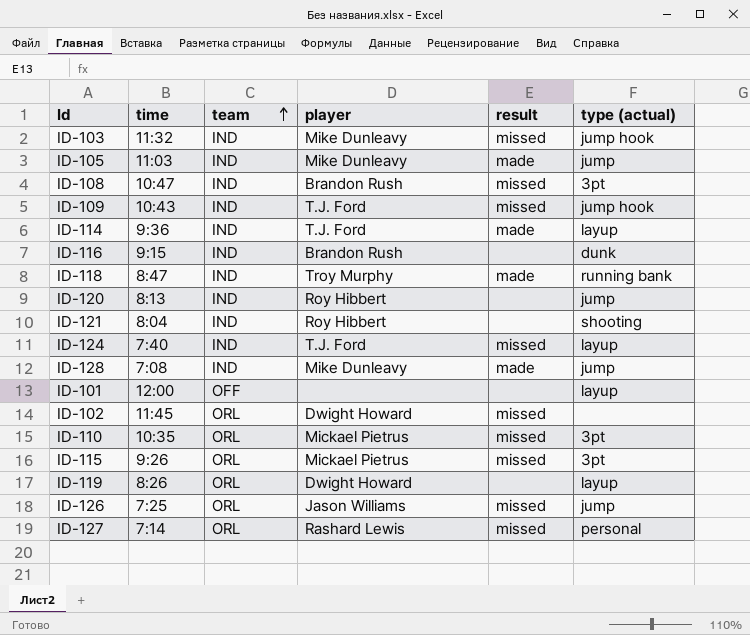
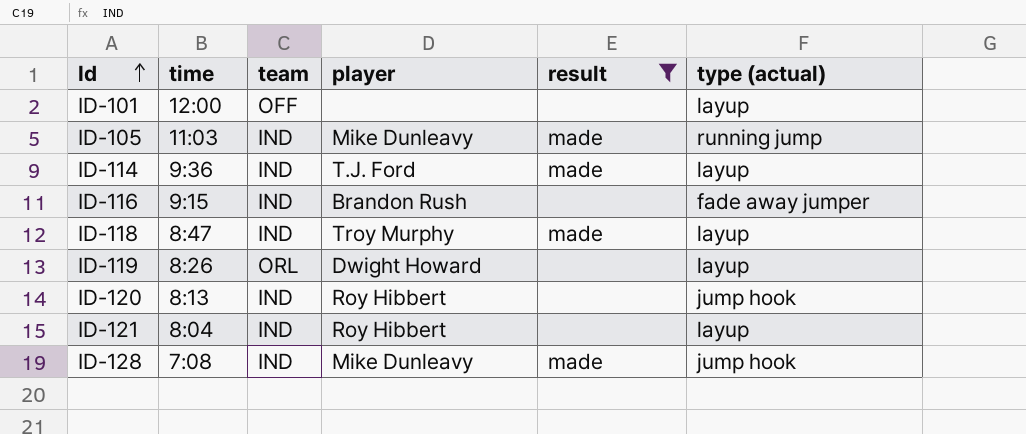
filter: none -> result != missed
row order: team ascending -> Id ascending
ID-105 | type (actual): jump -> running jump
ID-116 | type (actual): dunk -> fade away jumper
ID-118 | type (actual): running bank -> layup
ID-120 | type (actual): jump -> jump hook
ID-121 | type (actual): shooting -> layup
ID-128 | type (actual): jump -> jump hook

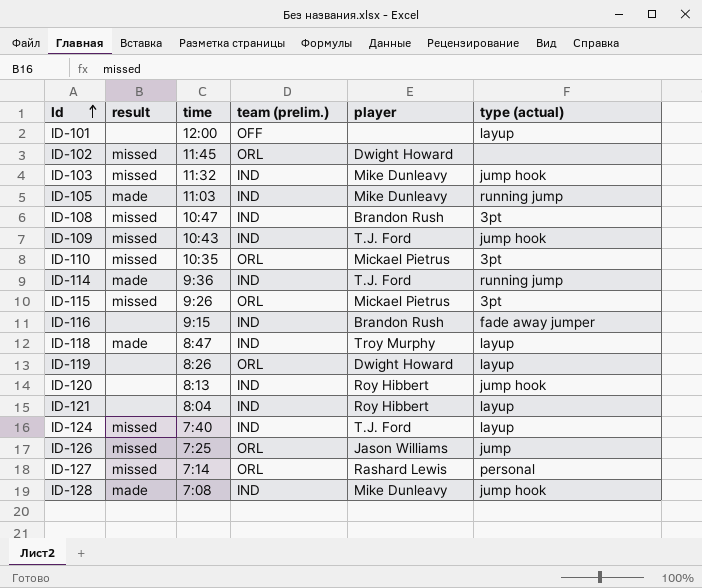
filter: result != missed -> none
column result | position: 5 -> 2
column name: team -> team (prelim.)
ID-114 | type (actual): layup -> running jump

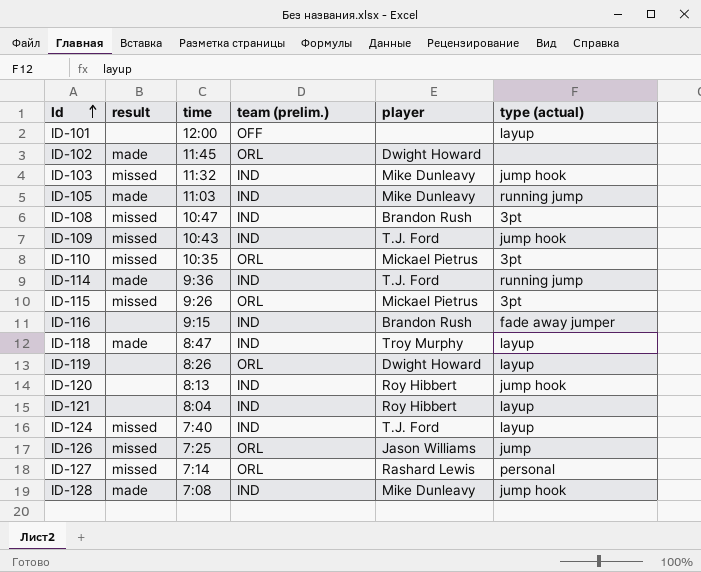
ID-102 | result: missed -> made

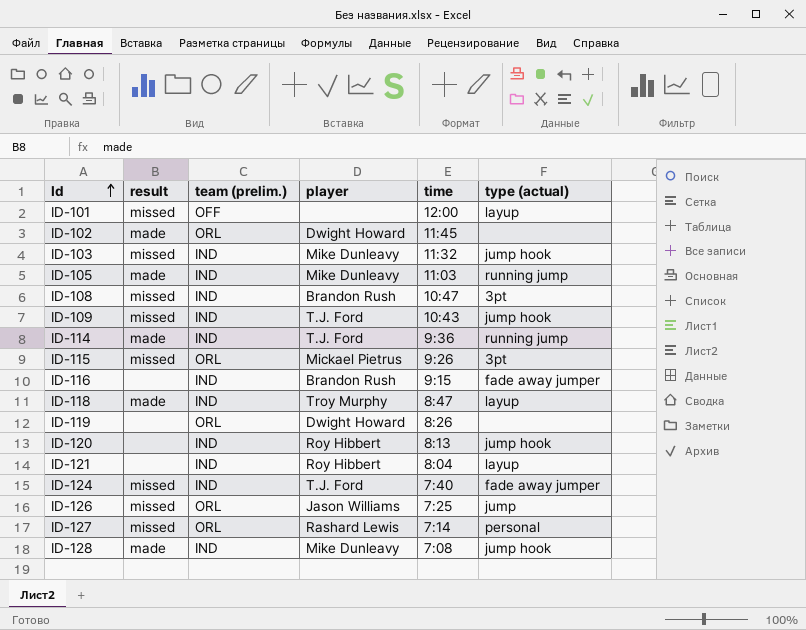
column time | position: 3 -> 5
row ID-110: missed | 10:35 | ORL | Mickael Pietrus | 3pt -> none
ID-101 | result: none -> missed
ID-119 | type (actual): layup -> none
ID-124 | type (actual): layup -> fade away jumper

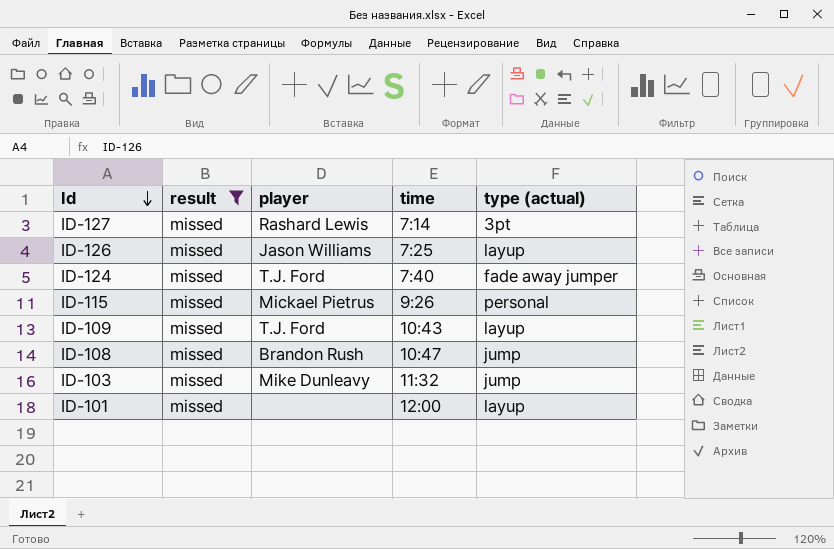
filter: none -> result = missed
row order: Id ascending -> Id descending
column team (prelim.) | position: 3 -> none
ID-127 | type (actual): personal -> 3pt
ID-126 | type (actual): jump -> layup
ID-115 | type (actual): 3pt -> personal
ID-109 | type (actual): jump hook -> layup
ID-108 | type (actual): 3pt -> jump
ID-103 | type (actual): jump hook -> jump

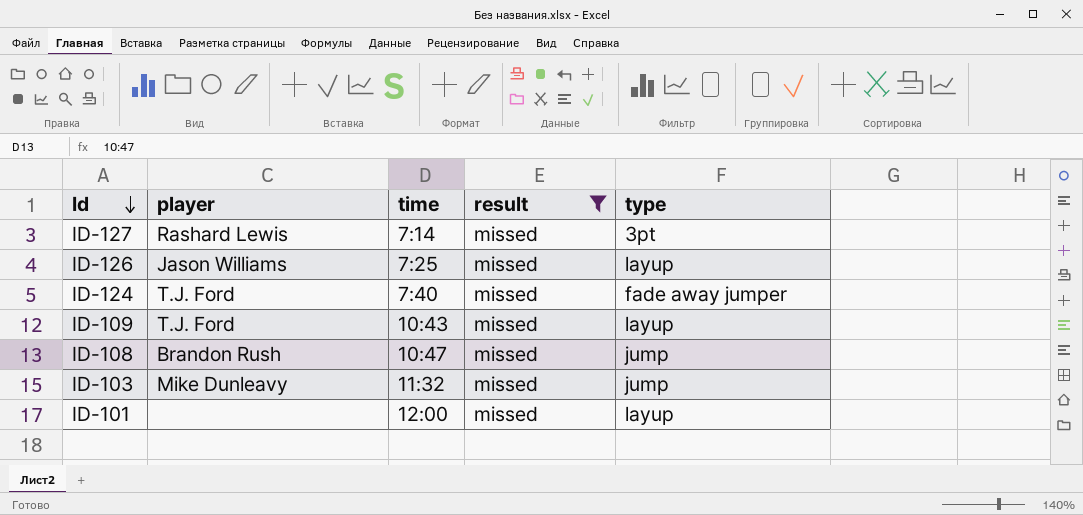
column result | position: 2 -> 4
column name: type (actual) -> type
row ID-115: missed | Mickael Pietrus | 9:26 | personal -> none

